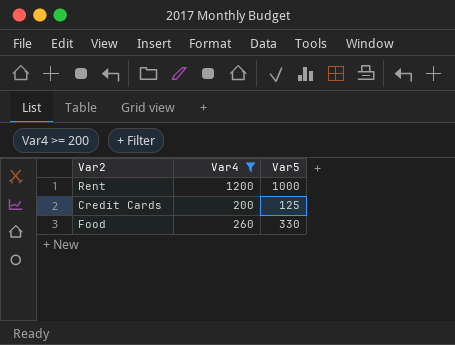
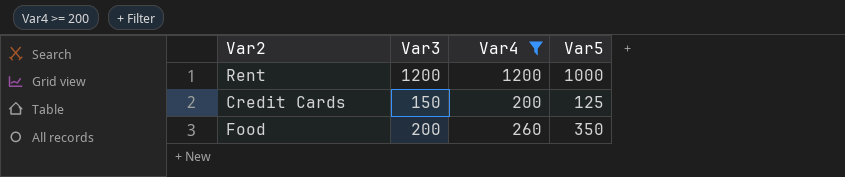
column Var3 | position: none -> 2
Food | Var5: 330 -> 350

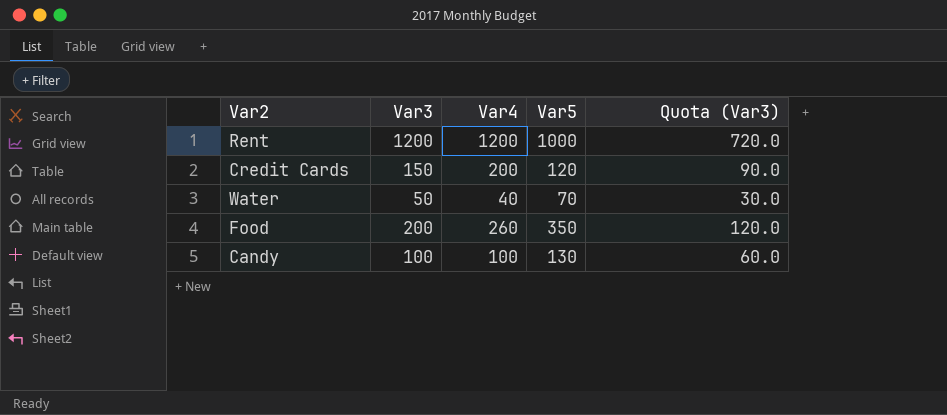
filter: Var4 >= 200 -> none
column Quota (Var3) | formula: none -> [Var3] * 0.6
Credit Cards | Var5: 125 -> 120

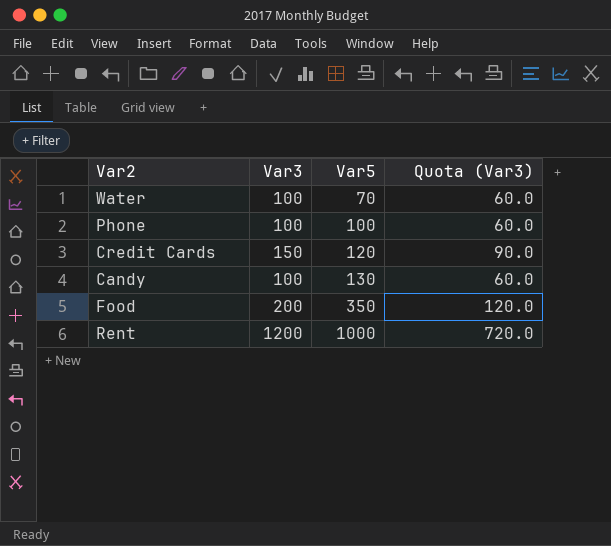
row order: none -> Var5 ascending
column Var4 | position: 3 -> none
Water | Var3: 50 -> 100
Water | Quota (Var3): 30.0 -> 60.0
row Phone: none -> 100 | 100 | 60.0

